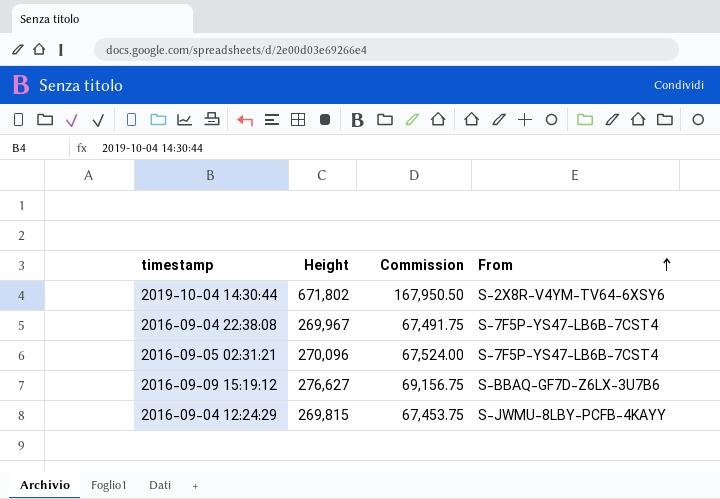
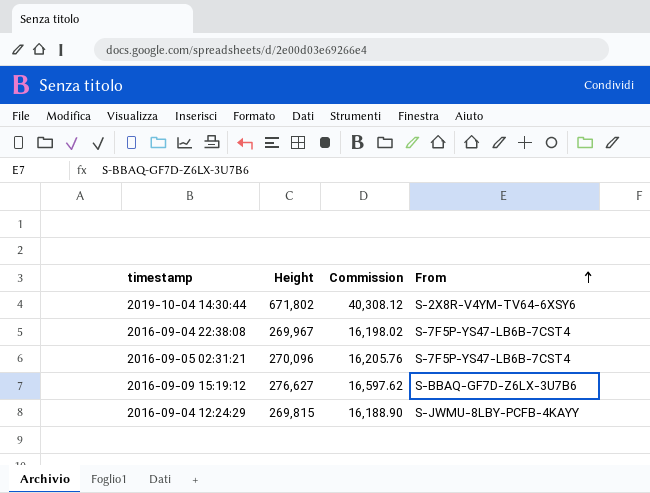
column Commission | formula: [Height] * 0.25 -> [Height] * 0.06

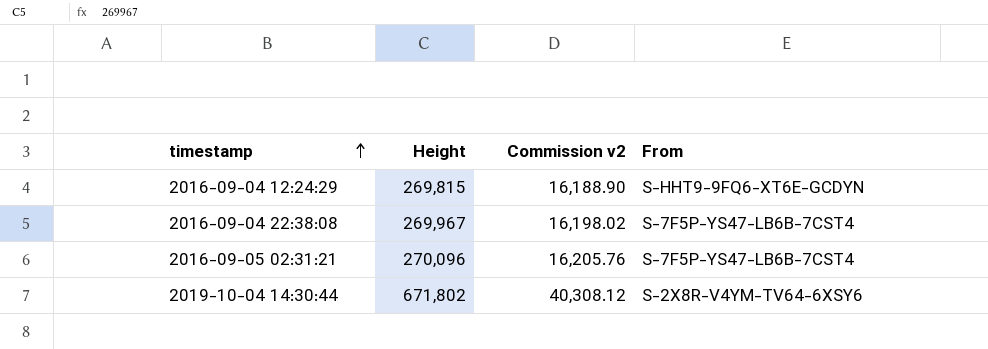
row order: From ascending -> timestamp ascending
column name: Commission -> Commission v2
row 2016-09-09 15:19:12: 276,627 | 16,597.62 | S-BBAQ-GF7D-Z6LX-3U7B6 -> none
2016-09-04 12:24:29 | From: S-JWMU-8LBY-PCFB-4KAYY -> S-HHT9-9FQ6-XT6E-GCDYN

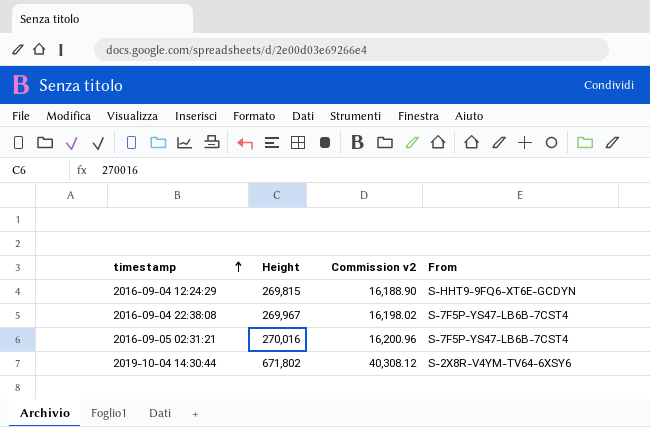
2016-09-05 02:31:21 | Height: 270,096 -> 270,016
2016-09-05 02:31:21 | Commission v2: 16,205.76 -> 16,200.96

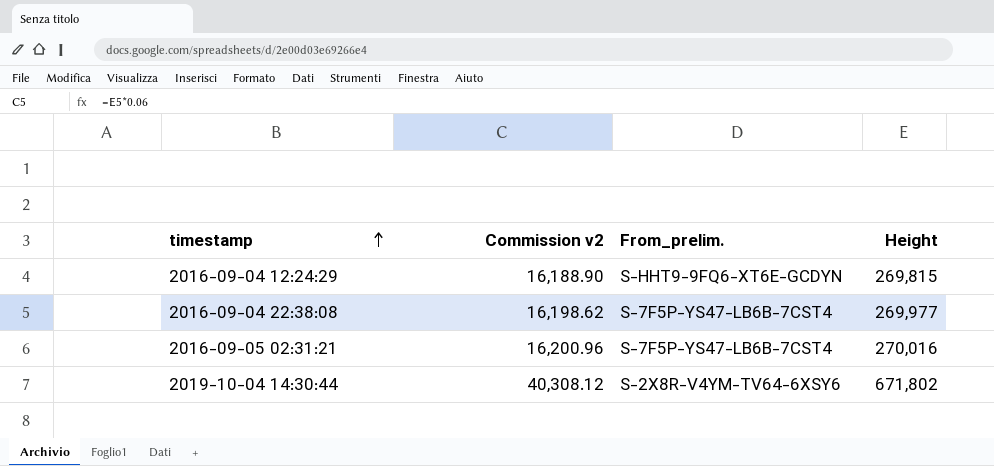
column name: From -> From_prelim.
column Height | position: 2 -> 4
2016-09-04 22:38:08 | Commission v2: 16,198.02 -> 16,198.62
2016-09-04 22:38:08 | Height: 269,967 -> 269,977

